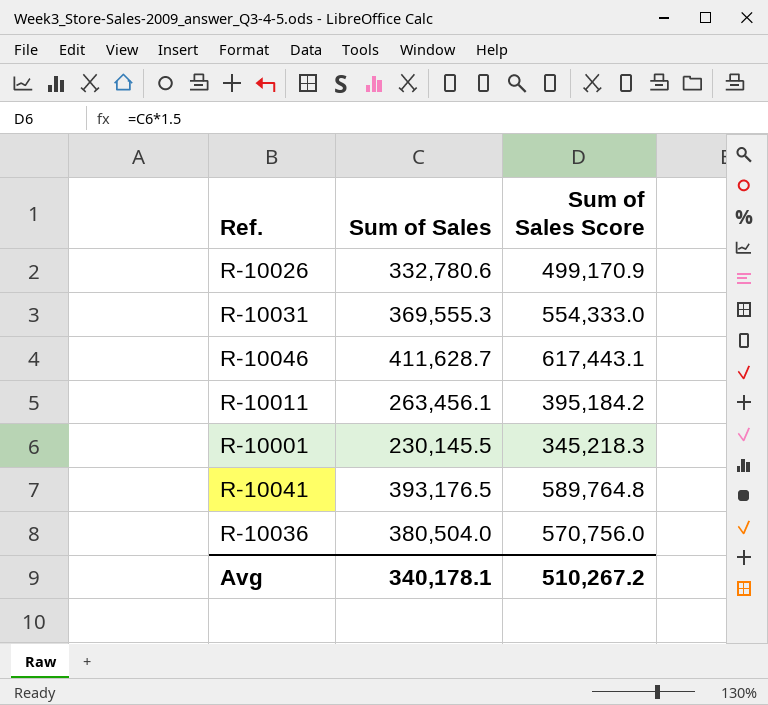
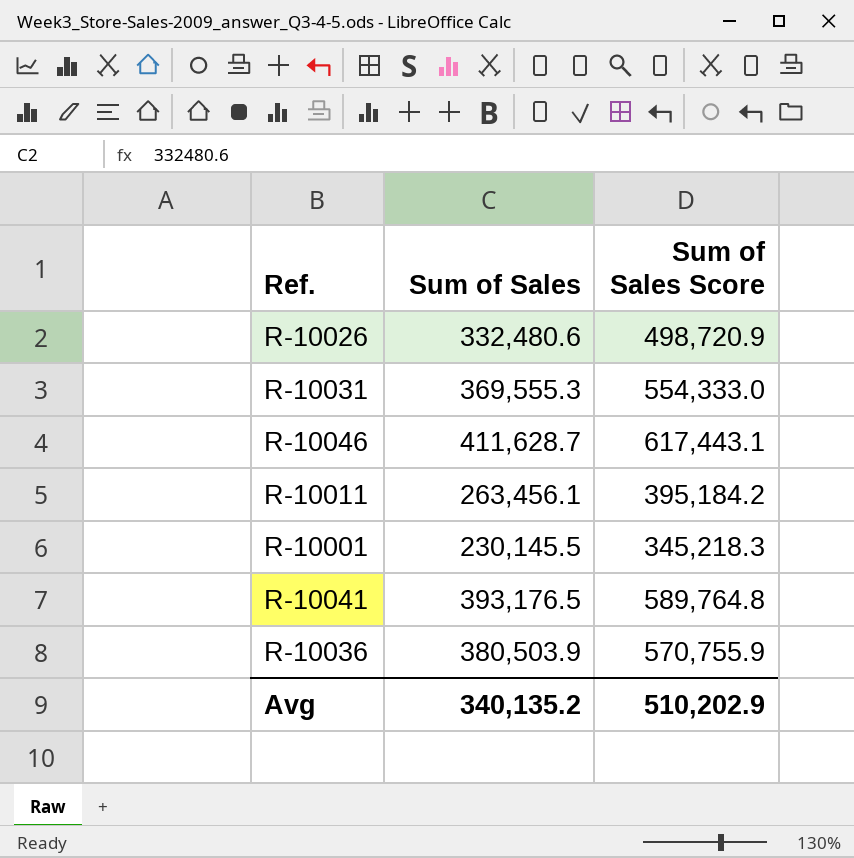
R-10026 | Sum of Sales: 332,780.6 -> 332,480.6
R-10026 | Sum of Sales Score: 499,170.9 -> 498,720.9
R-10036 | Sum of Sales: 380,504.0 -> 380,503.9
R-10036 | Sum of Sales Score: 570,756.0 -> 570,755.9
Avg | Sum of Sales: 340,178.1 -> 340,135.2
Avg | Sum of Sales Score: 510,267.2 -> 510,202.9

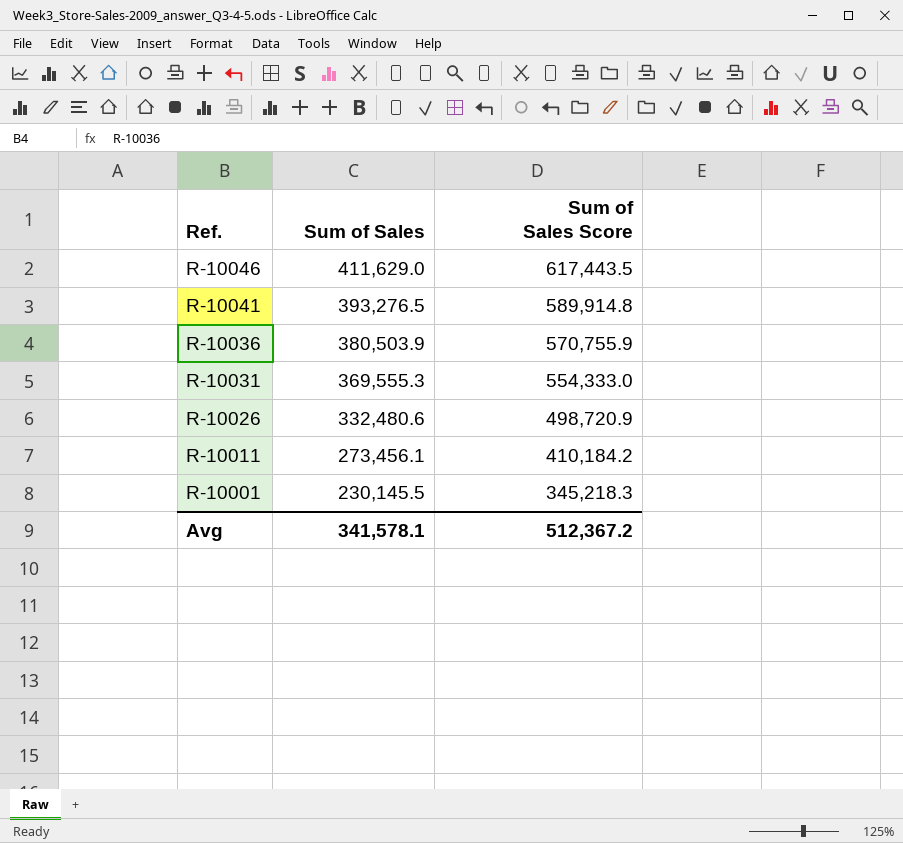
row order: none -> Ref. descending
R-10046 | Sum of Sales: 411,628.7 -> 411,629.0
R-10046 | Sum of Sales Score: 617,443.1 -> 617,443.5
R-10041 | Sum of Sales: 393,176.5 -> 393,276.5
R-10041 | Sum of Sales Score: 589,764.8 -> 589,914.8
R-10011 | Sum of Sales: 263,456.1 -> 273,456.1
R-10011 | Sum of Sales Score: 395,184.2 -> 410,184.2
Avg | Sum of Sales: 340,135.2 -> 341,578.1
Avg | Sum of Sales Score: 510,202.9 -> 512,367.2

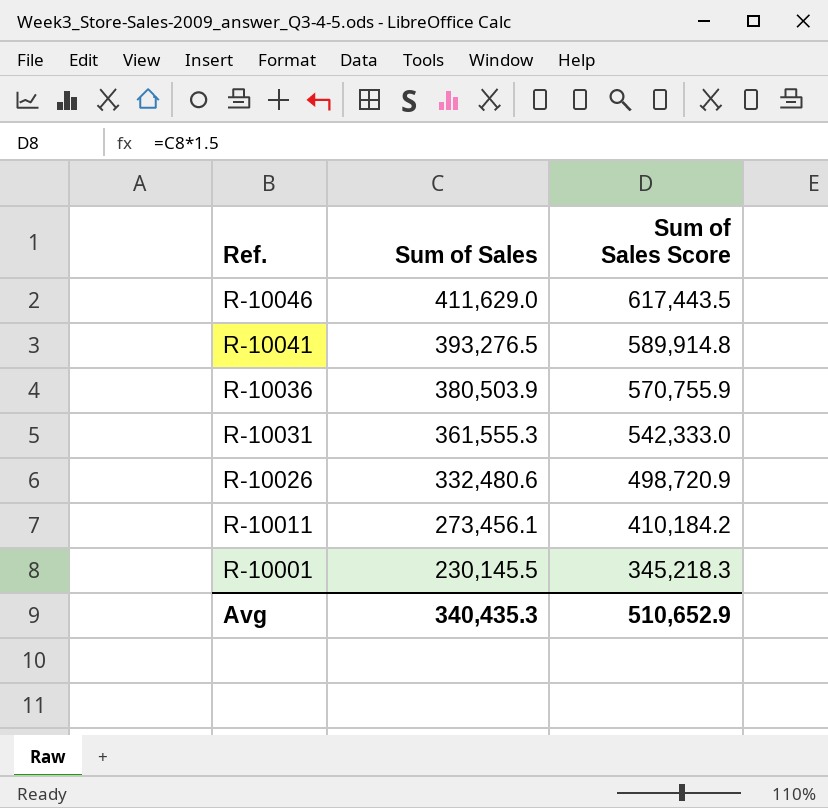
R-10031 | Sum of Sales: 369,555.3 -> 361,555.3
R-10031 | Sum of Sales Score: 554,333.0 -> 542,333.0
Avg | Sum of Sales: 341,578.1 -> 340,435.3
Avg | Sum of Sales Score: 512,367.2 -> 510,652.9

